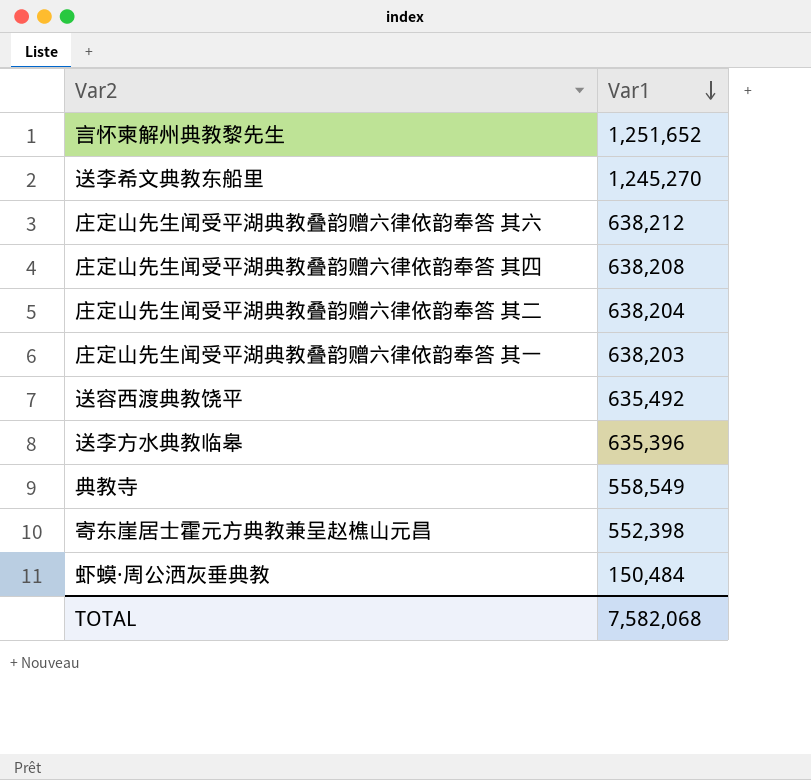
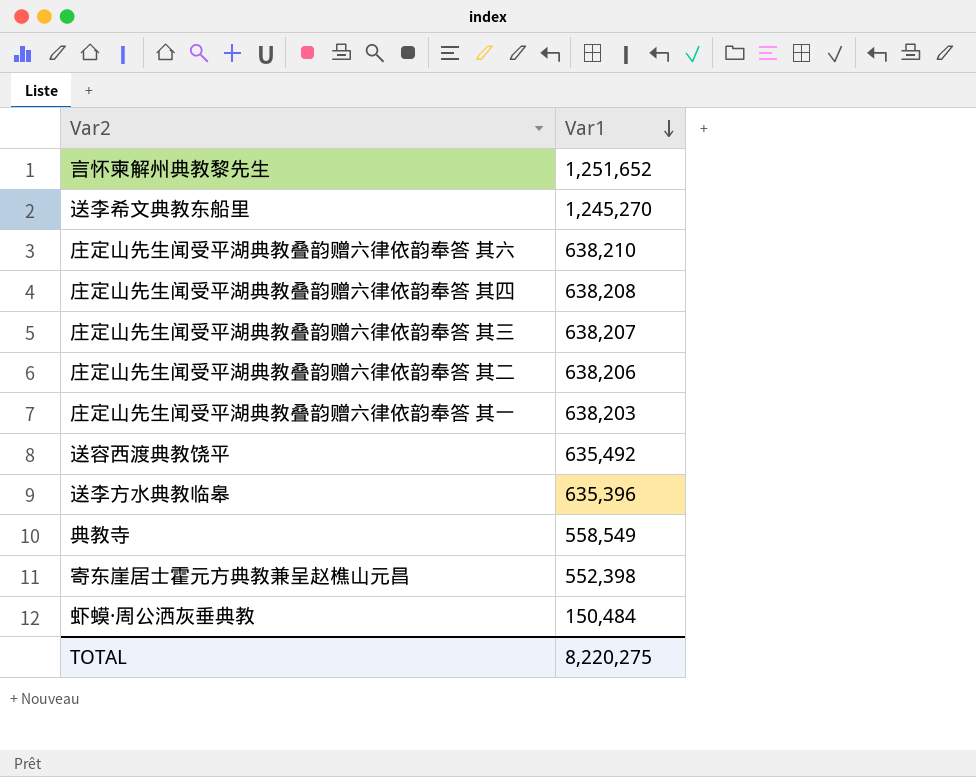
庄定山先生闻受平湖典教叠韵赠六律依韵奉答 其六 | Var1: 638,212 -> 638,210
row 庄定山先生闻受平湖典教叠韵赠六律依韵奉答 其三: none -> 638,207
庄定山先生闻受平湖典教叠韵赠六律依韵奉答 其二 | Var1: 638,204 -> 638,206
TOTAL | Var1: 7,582,068 -> 8,220,275

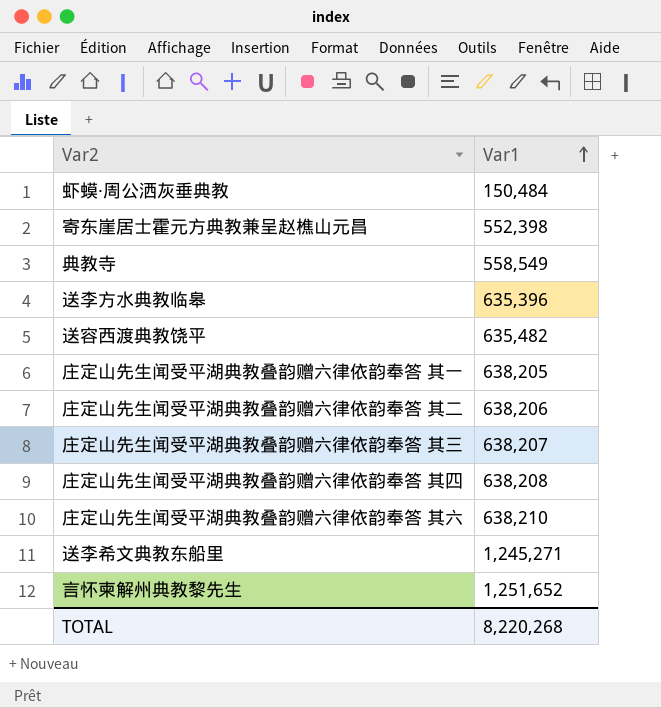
row order: Var1 descending -> Var1 ascending
送容西渡典教饶平 | Var1: 635,492 -> 635,482
庄定山先生闻受平湖典教叠韵赠六律依韵奉答 其一 | Var1: 638,203 -> 638,205
送李希文典教东船里 | Var1: 1,245,270 -> 1,245,271
TOTAL | Var1: 8,220,275 -> 8,220,268

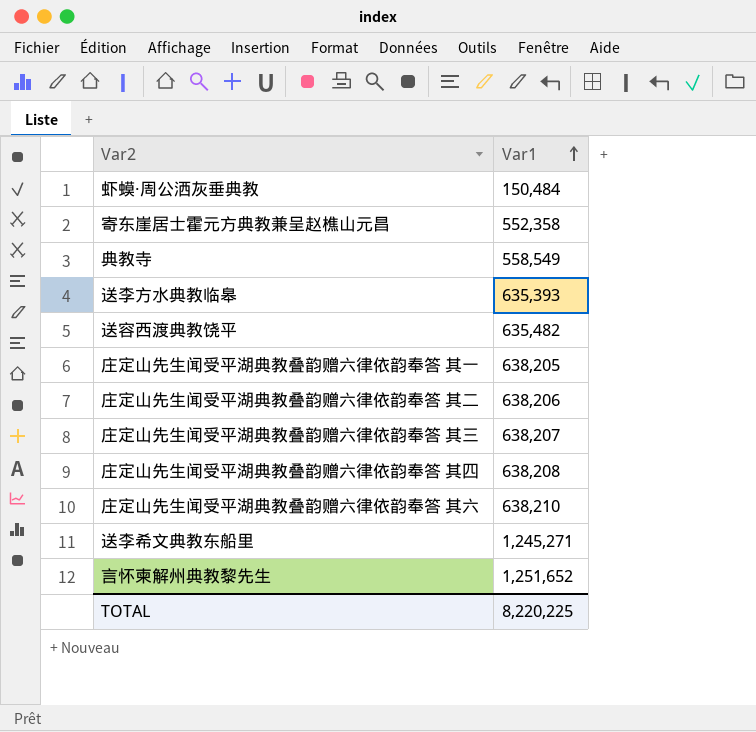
寄东崖居士霍元方典教兼呈赵樵山元昌 | Var1: 552,398 -> 552,358
送李方水典教临皋 | Var1: 635,396 -> 635,393
TOTAL | Var1: 8,220,268 -> 8,220,225

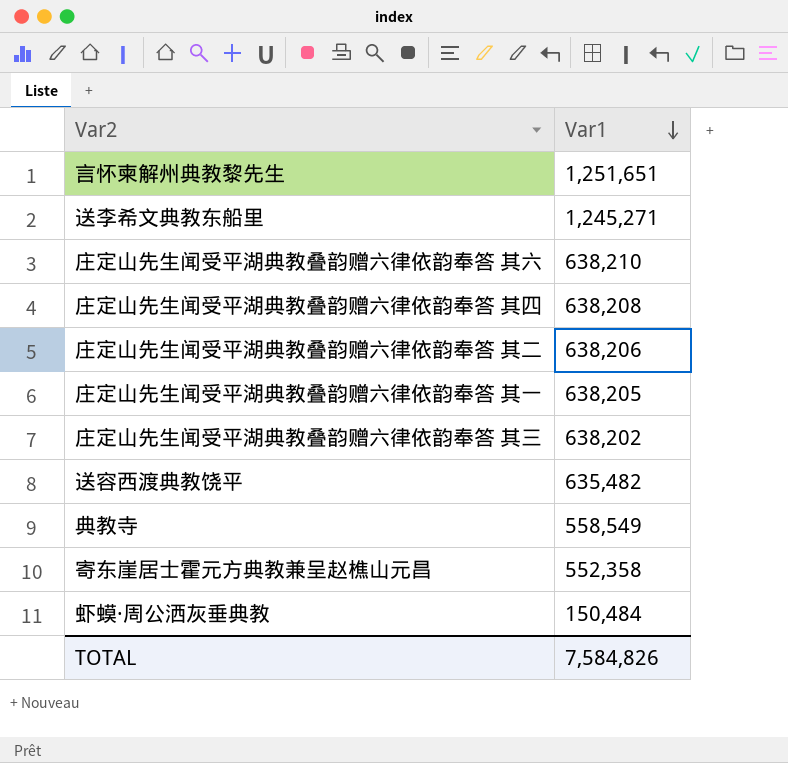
row order: Var1 ascending -> Var1 descending
row 送李方水典教临皋: 635,393 -> none
言怀柬解州典教黎先生 | Var1: 1,251,652 -> 1,251,651
庄定山先生闻受平湖典教叠韵赠六律依韵奉答 其三 | Var1: 638,207 -> 638,202
TOTAL | Var1: 8,220,225 -> 7,584,826

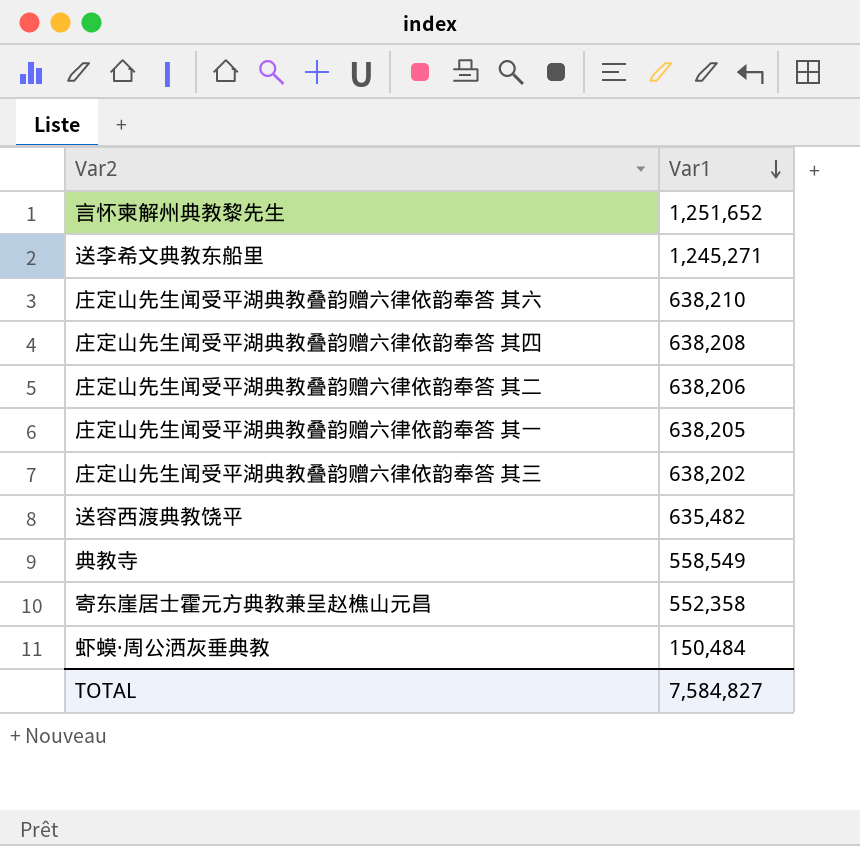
言怀柬解州典教黎先生 | Var1: 1,251,651 -> 1,251,652
TOTAL | Var1: 7,584,826 -> 7,584,827

